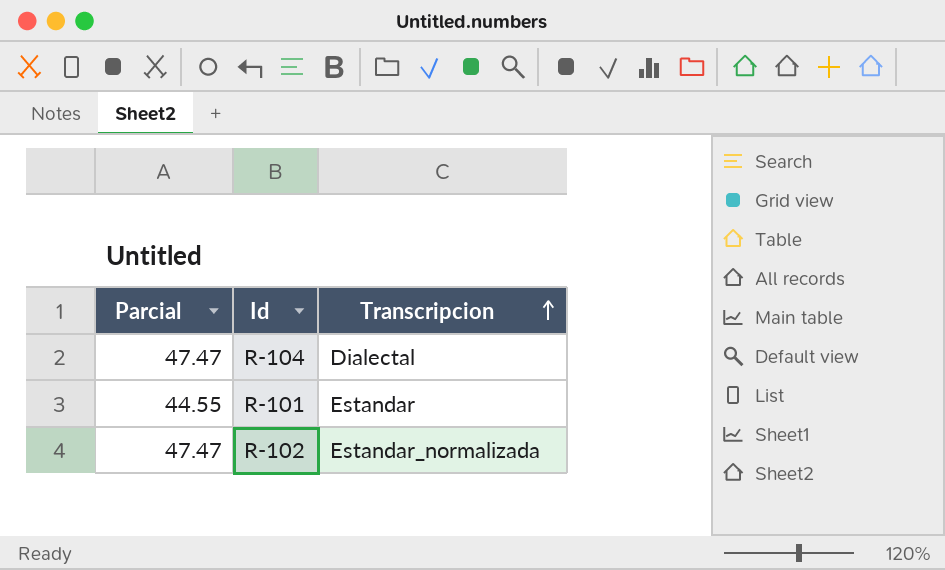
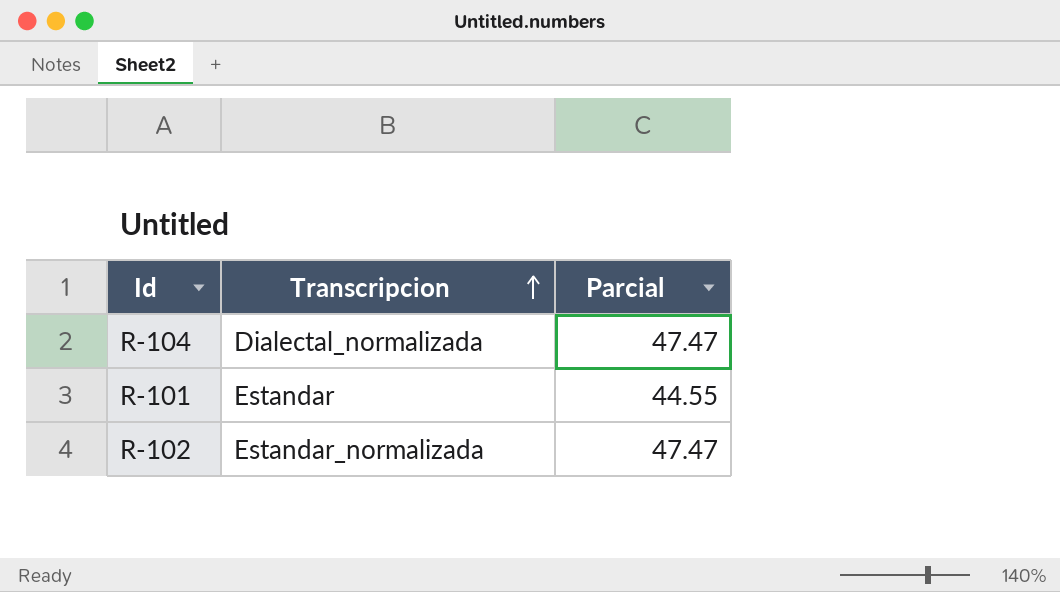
column Parcial | position: 1 -> 3
R-104 | Transcripcion: Dialectal -> Dialectal_normalizada

